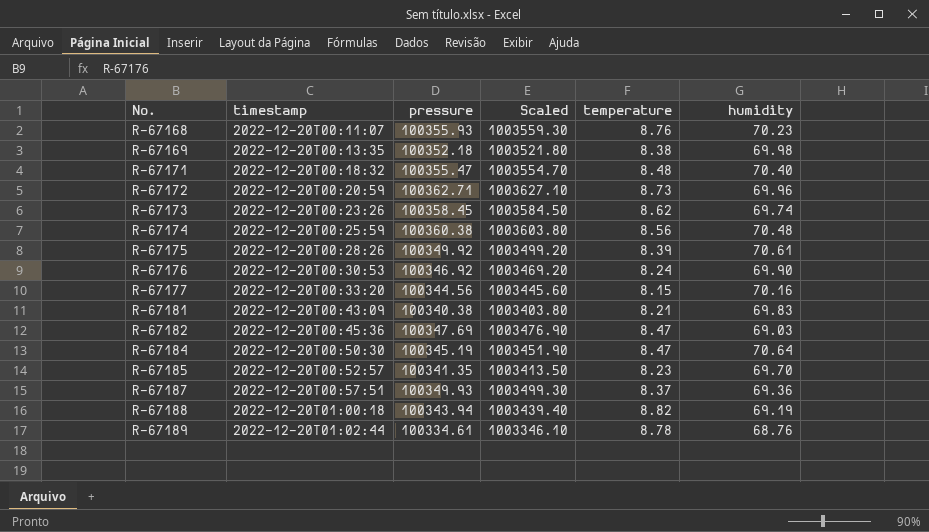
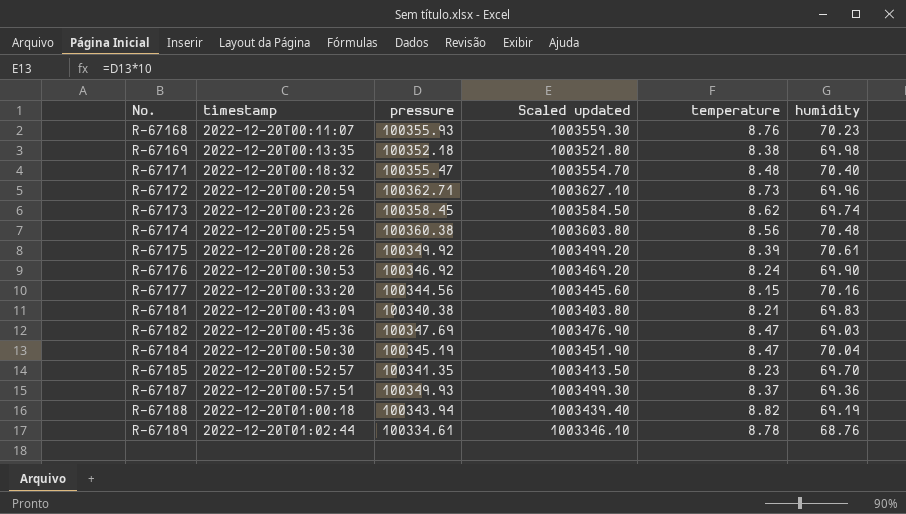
column name: Scaled -> Scaled updated
R-67184 | humidity: 70.64 -> 70.04

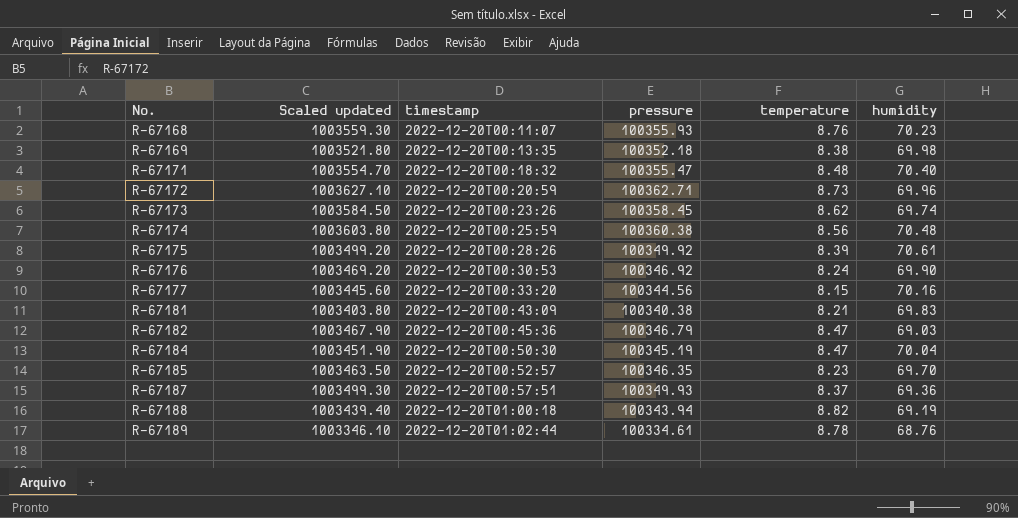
column Scaled updated | position: 4 -> 2
R-67182 | Scaled updated: 1003476.90 -> 1003467.90
R-67182 | pressure: 100347.69 -> 100346.79
R-67185 | Scaled updated: 1003413.50 -> 1003463.50
R-67185 | pressure: 100341.35 -> 100346.35

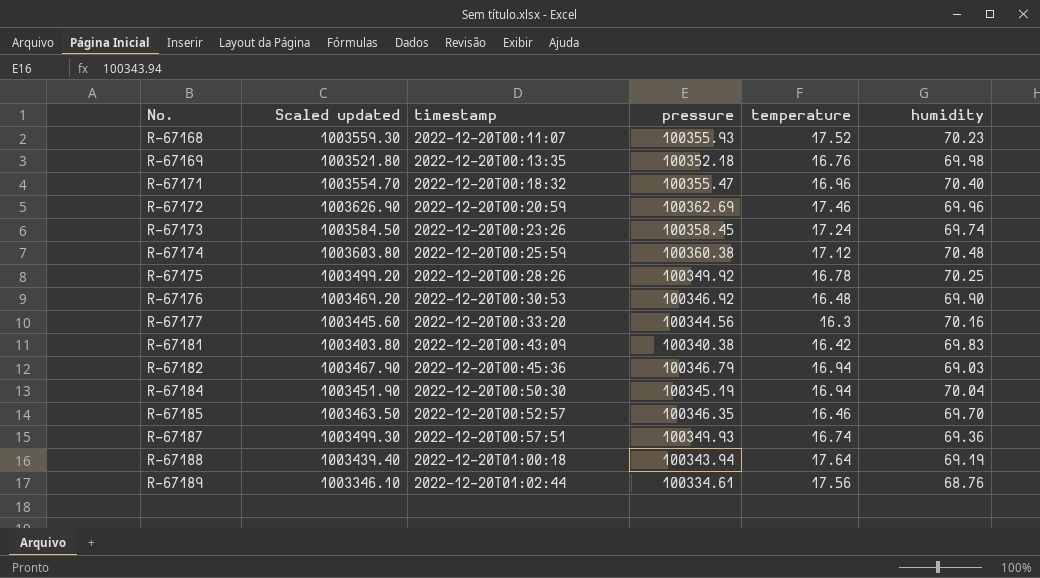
R-67168 | temperature: 8.76 -> 17.52
R-67169 | temperature: 8.38 -> 16.76
R-67171 | temperature: 8.48 -> 16.96
R-67172 | Scaled updated: 1003627.10 -> 1003626.90
R-67172 | pressure: 100362.71 -> 100362.69
R-67172 | temperature: 8.73 -> 17.46
R-67173 | temperature: 8.62 -> 17.24
R-67174 | temperature: 8.56 -> 17.12
R-67175 | temperature: 8.39 -> 16.78
R-67175 | humidity: 70.61 -> 70.25
R-67176 | temperature: 8.24 -> 16.48
R-67177 | temperature: 8.15 -> 16.3
R-67181 | temperature: 8.21 -> 16.42
R-67182 | temperature: 8.47 -> 16.94
R-67184 | temperature: 8.47 -> 16.94
R-67185 | temperature: 8.23 -> 16.46
R-67187 | temperature: 8.37 -> 16.74
R-67188 | temperature: 8.82 -> 17.64
R-67189 | temperature: 8.78 -> 17.56

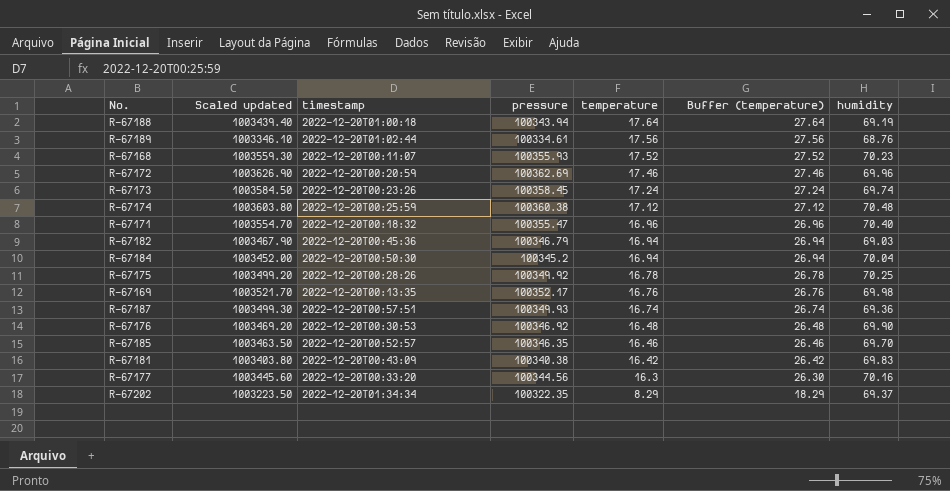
row order: No. ascending -> temperature descending
column Buffer (temperature) | formula: none -> [temperature] + 10
R-67184 | Scaled updated: 1003451.90 -> 1003452.00
R-67184 | pressure: 100345.19 -> 100345.2
R-67169 | Scaled updated: 1003521.80 -> 1003521.70
R-67169 | pressure: 100352.18 -> 100352.17
row R-67202: none -> 1003223.50 | 2022-12-20T01:34:34 | 100322.35 | 8.29 | 18.29 | 69.37

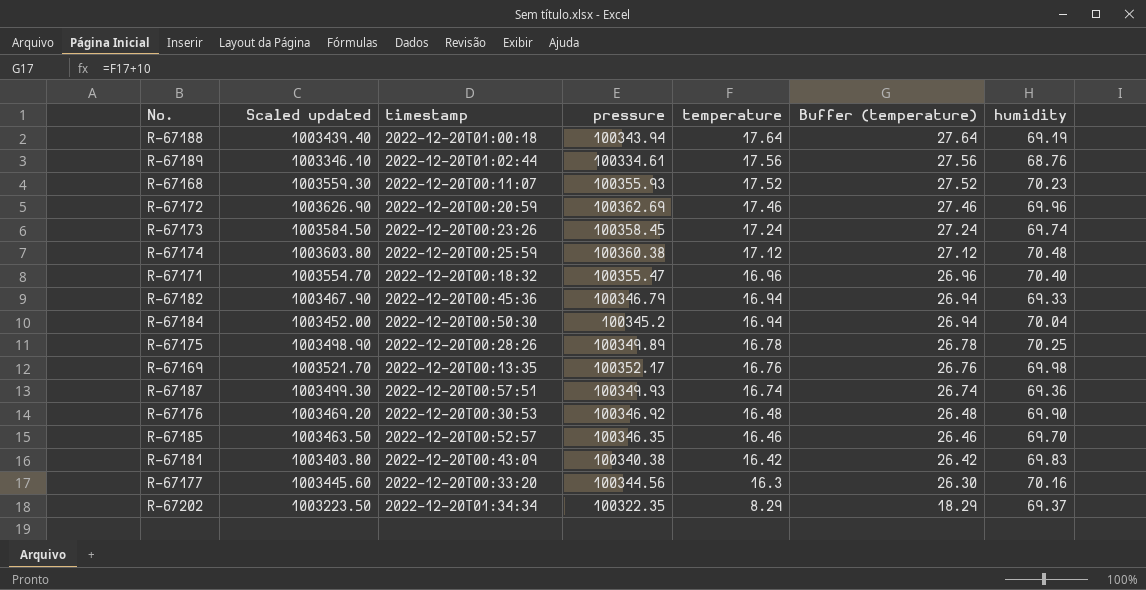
R-67182 | humidity: 69.03 -> 69.33
R-67175 | Scaled updated: 1003499.20 -> 1003498.90
R-67175 | pressure: 100349.92 -> 100349.89

